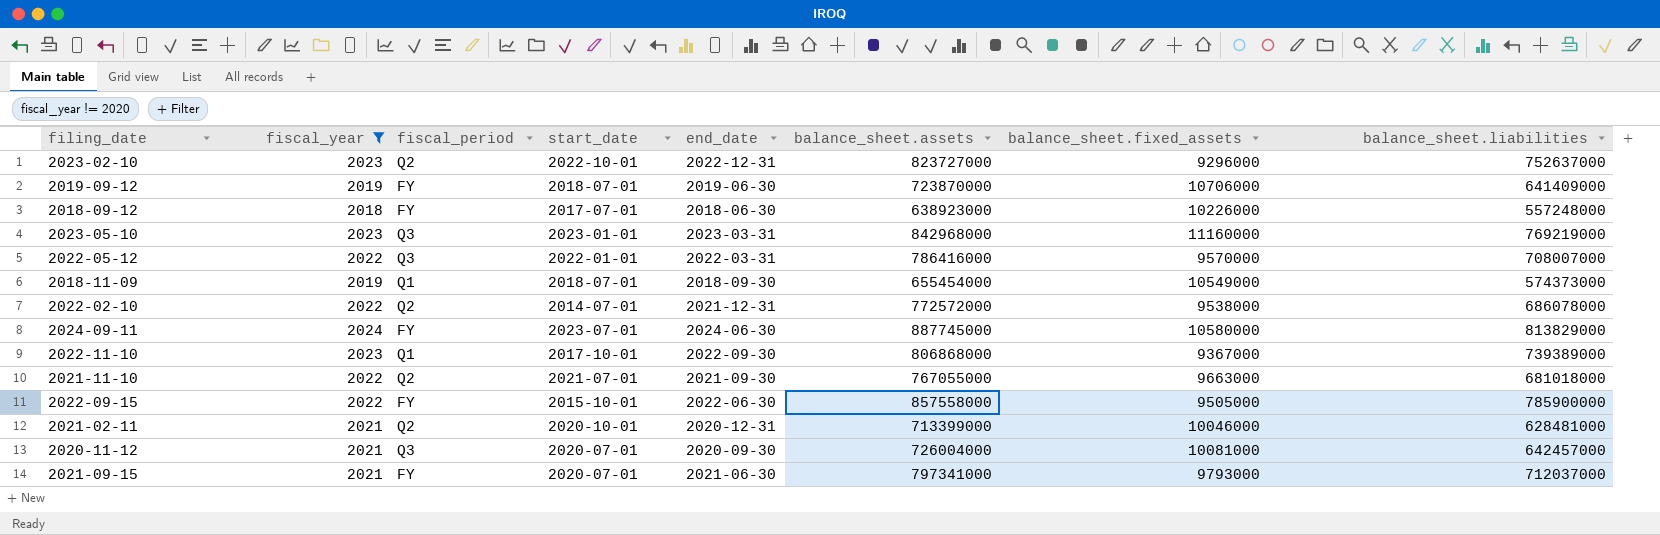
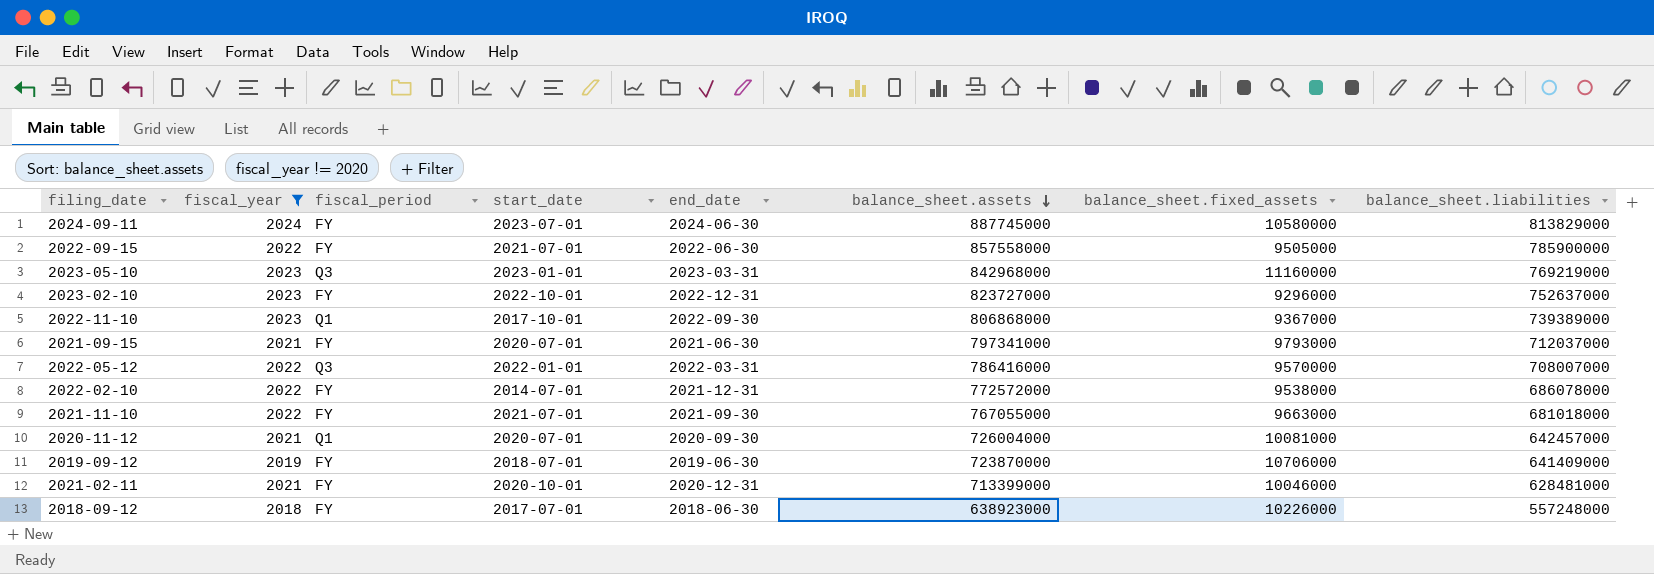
row order: none -> balance_sheet.assets descending
row 2018-11-09: 2019 | Q1 | 2018-07-01 | 2018-09-30 | 655454000 | 10549000 | 574373000 -> none
2022-09-15 | start_date: 2015-10-01 -> 2021-07-01
2023-02-10 | fiscal_period: Q2 -> FY
2022-02-10 | fiscal_period: Q2 -> FY
2021-11-10 | fiscal_period: Q2 -> FY
2020-11-12 | fiscal_period: Q3 -> Q1
2021-02-11 | fiscal_period: Q2 -> FY

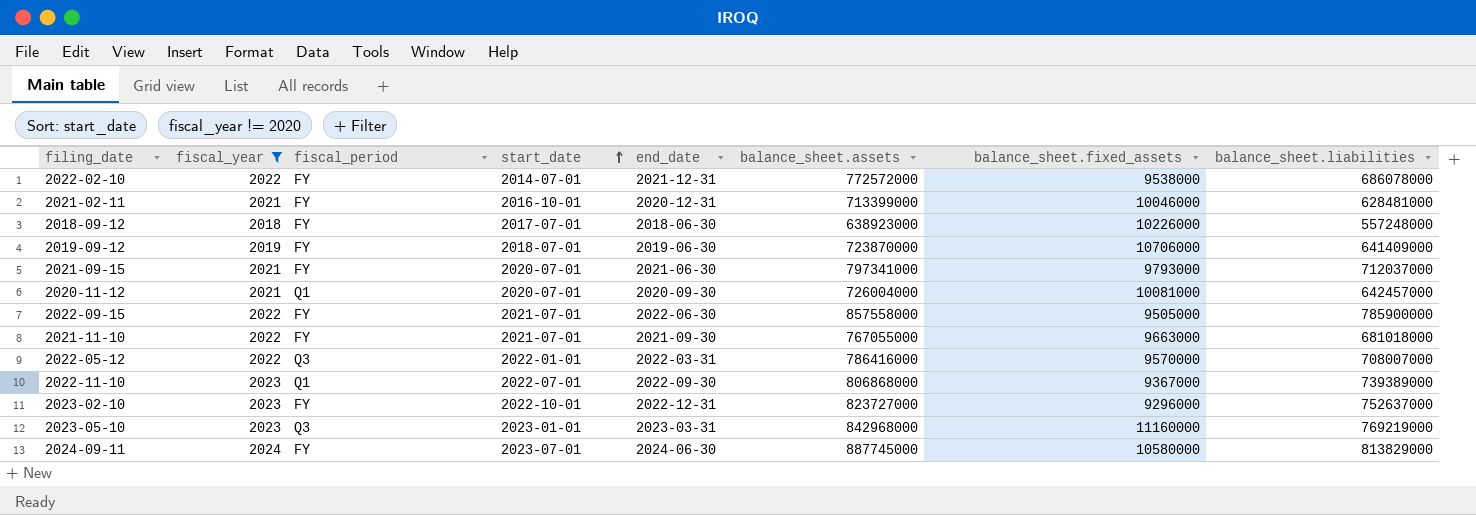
row order: balance_sheet.assets descending -> start_date ascending
2021-02-11 | start_date: 2020-10-01 -> 2016-10-01
2022-11-10 | start_date: 2017-10-01 -> 2022-07-01

